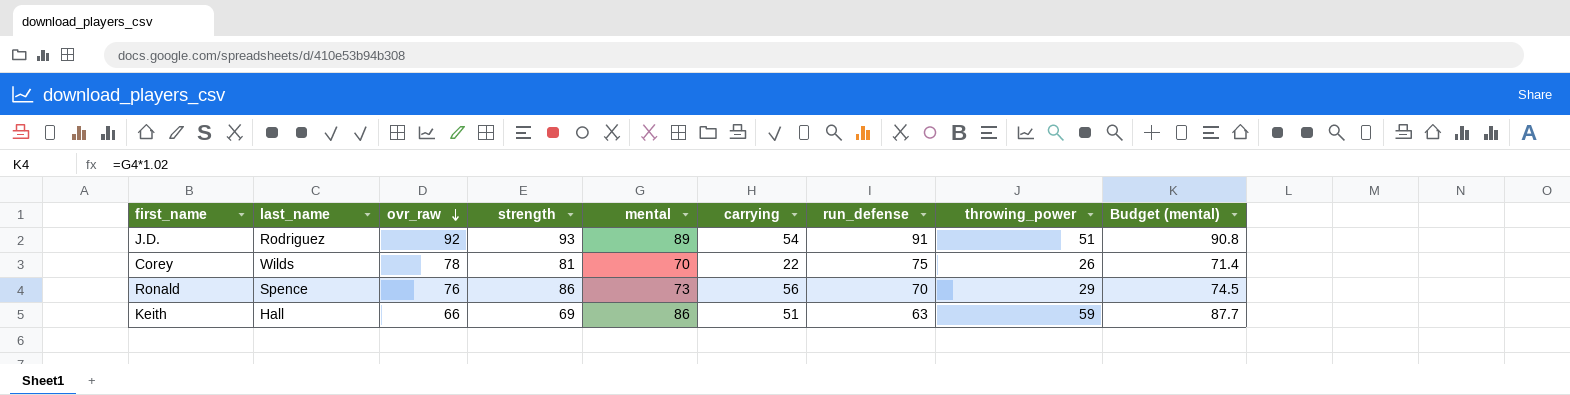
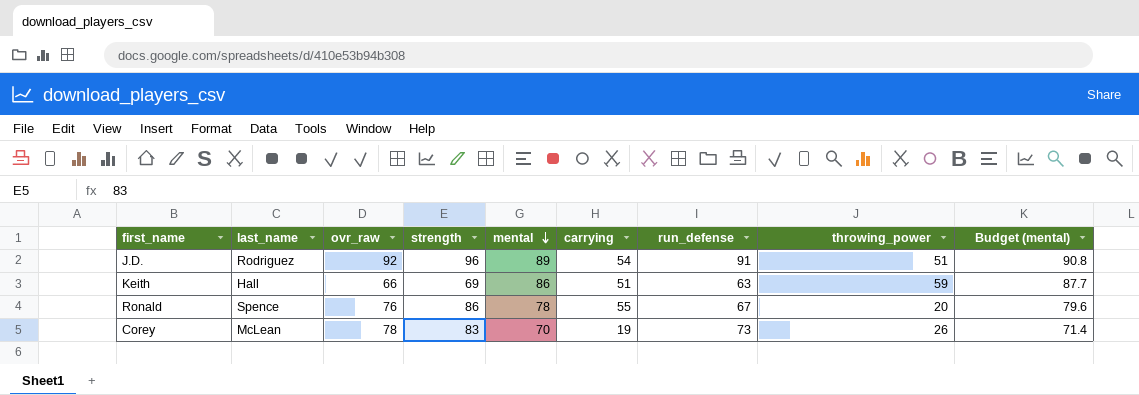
row order: ovr_raw descending -> mental descending
J.D. | strength: 93 -> 96
Ronald | mental: 73 -> 78
Ronald | carrying: 56 -> 55
Ronald | run_defense: 70 -> 67
Ronald | throwing_power: 29 -> 20
Ronald | Budget (mental): 74.5 -> 79.6
Corey | last_name: Wilds -> McLean
Corey | strength: 81 -> 83
Corey | carrying: 22 -> 19
Corey | run_defense: 75 -> 73

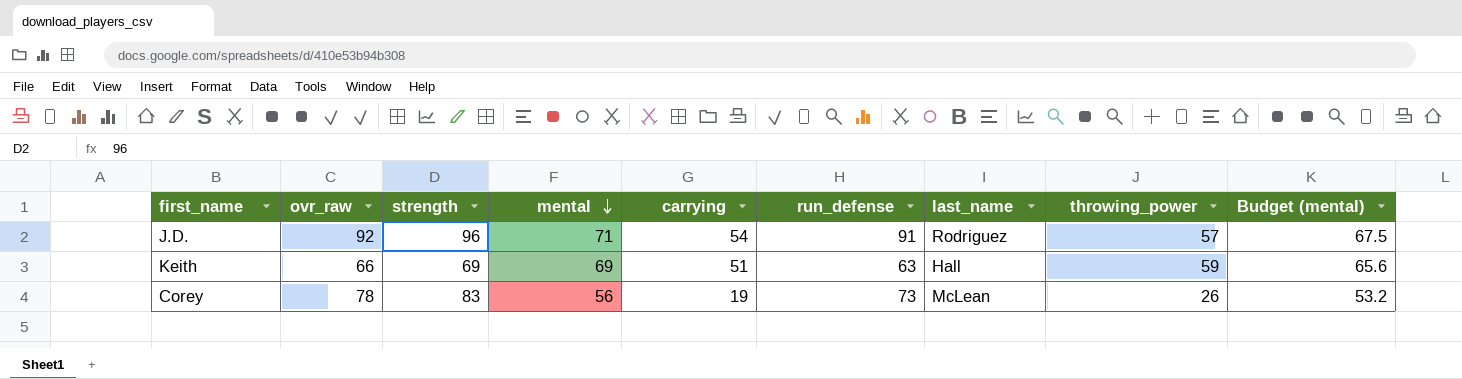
column last_name | position: 2 -> 7
column Budget (mental) | formula: [mental] * 1.02 -> [mental] * 0.95
row Ronald: Spence | 76 | 86 | 78 | 55 | 67 | 20 | 79.6 -> none
J.D. | mental: 89 -> 71
J.D. | throwing_power: 51 -> 57
Keith | mental: 86 -> 69
Corey | mental: 70 -> 56

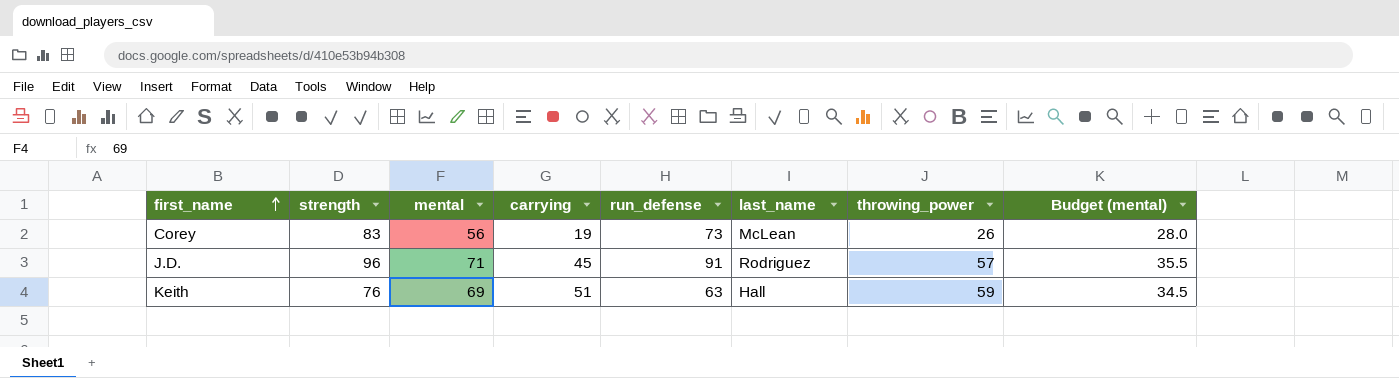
row order: mental descending -> first_name ascending
column ovr_raw | position: 2 -> none
column Budget (mental) | formula: [mental] * 0.95 -> [mental] * 0.5
J.D. | carrying: 54 -> 45
Keith | strength: 69 -> 76

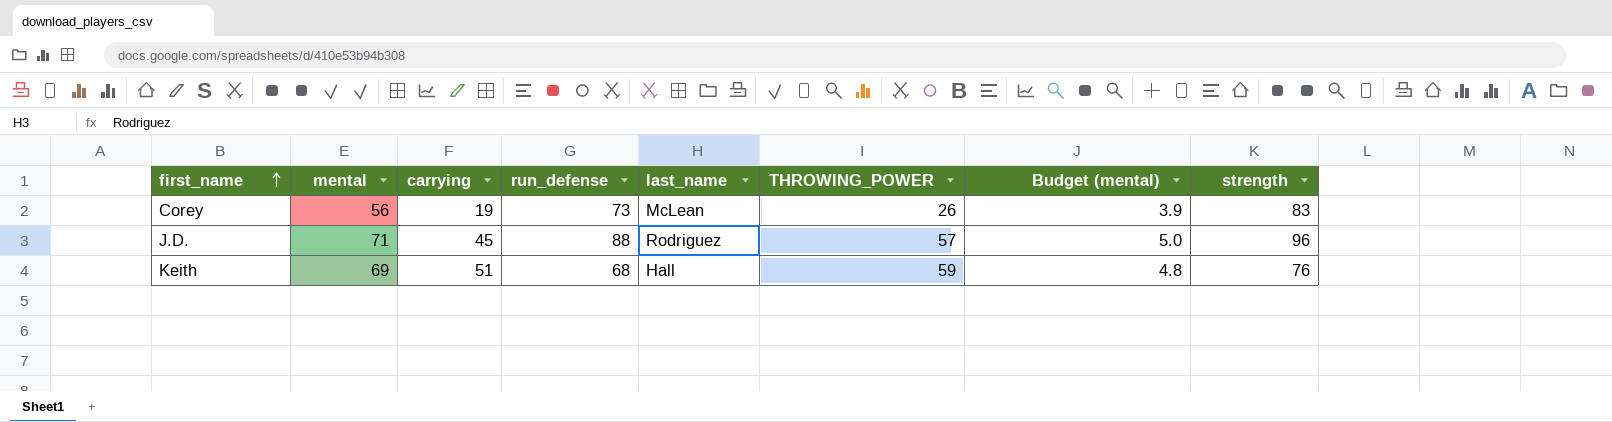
column name: throwing_power -> THROWING_POWER
column Budget (mental) | formula: [mental] * 0.5 -> [mental] * 0.07
column strength | position: 2 -> 8
J.D. | run_defense: 91 -> 88
Keith | run_defense: 63 -> 68

